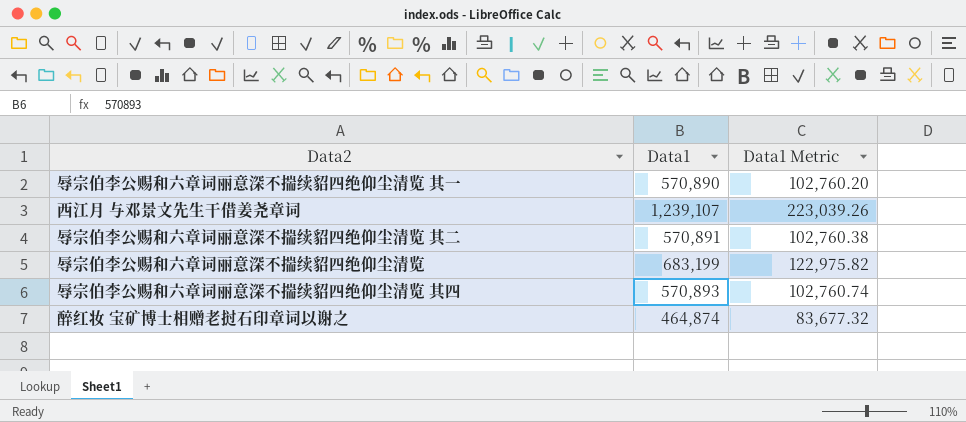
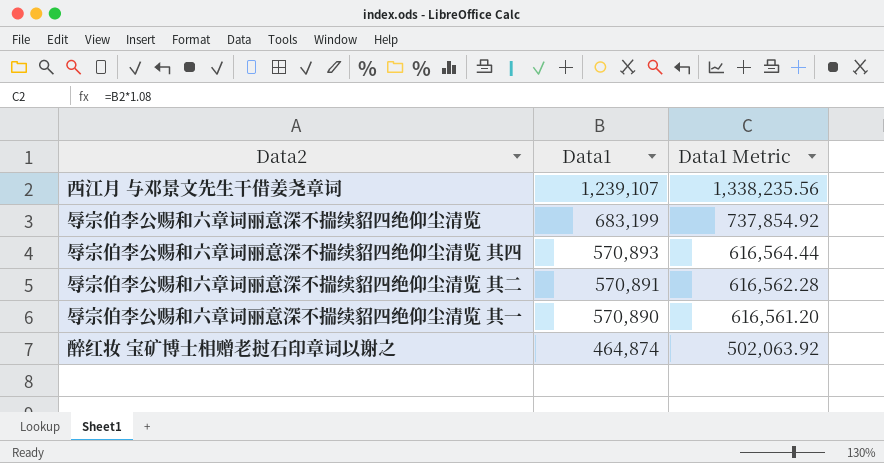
row order: none -> Data1 descending
column Data1 Metric | formula: [Data1] * 0.18 -> [Data1] * 1.08

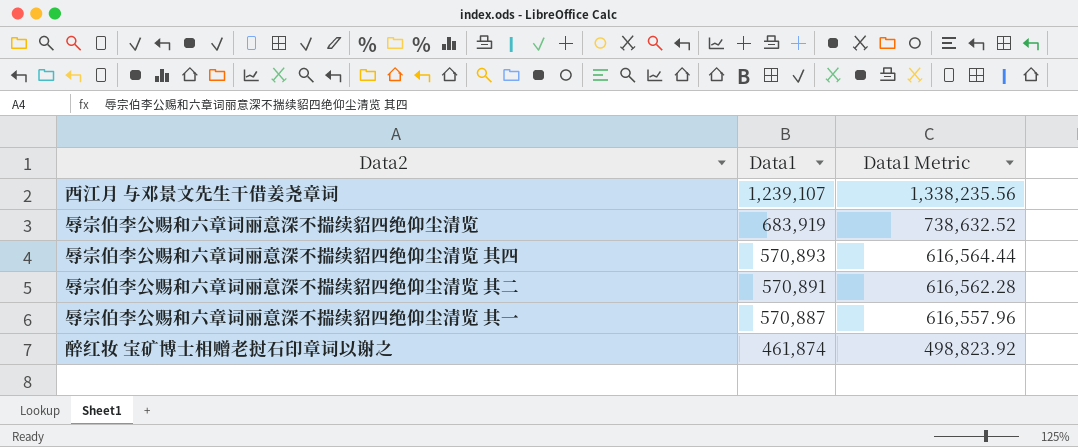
辱宗伯李公赐和六章词丽意深不揣续貂四绝仰尘清览 | Data1: 683,199 -> 683,919
辱宗伯李公赐和六章词丽意深不揣续貂四绝仰尘清览 | Data1 Metric: 737,854.92 -> 738,632.52
辱宗伯李公赐和六章词丽意深不揣续貂四绝仰尘清览 其一 | Data1: 570,890 -> 570,887
辱宗伯李公赐和六章词丽意深不揣续貂四绝仰尘清览 其一 | Data1 Metric: 616,561.20 -> 616,557.96
醉红妆 宝矿博士相赠老挝石印章词以谢之 | Data1: 464,874 -> 461,874
醉红妆 宝矿博士相赠老挝石印章词以谢之 | Data1 Metric: 502,063.92 -> 498,823.92

